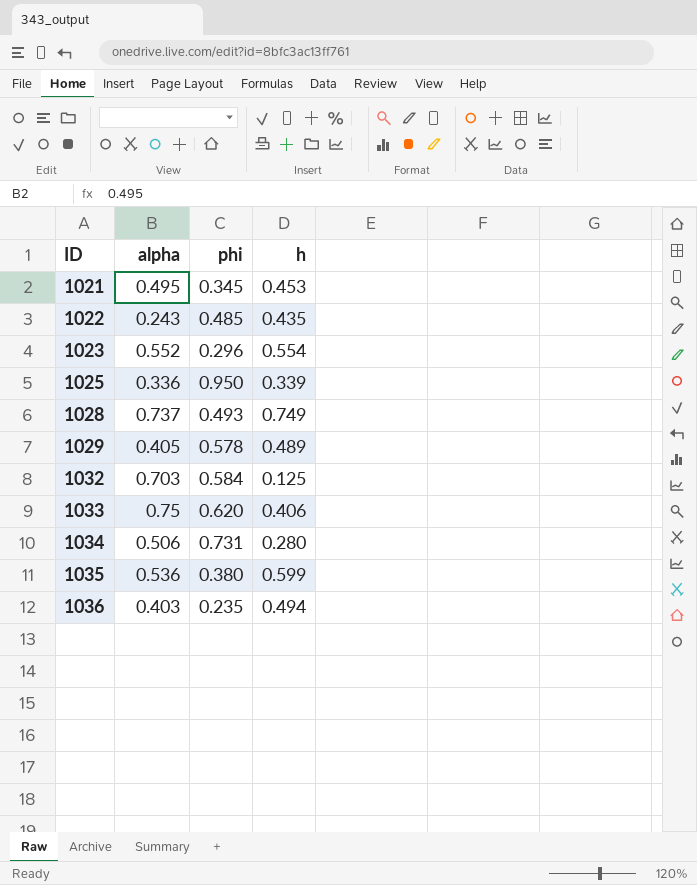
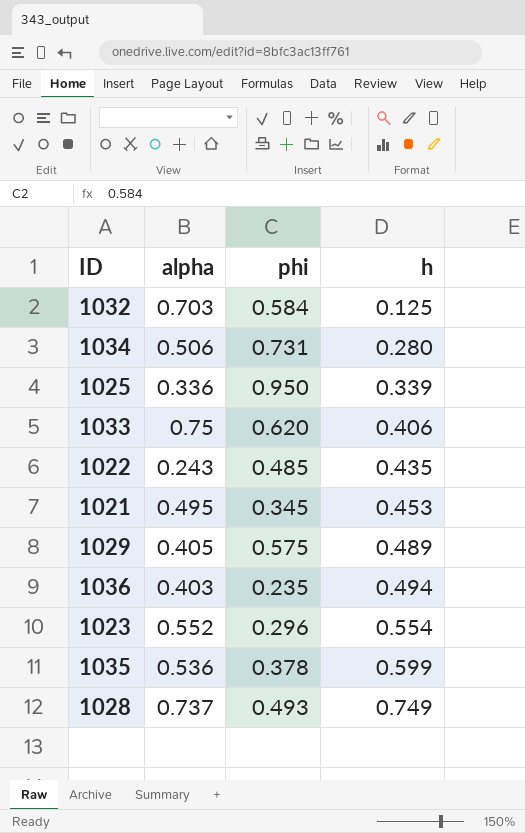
row order: ID ascending -> h ascending
1029 | phi: 0.578 -> 0.575
1035 | phi: 0.380 -> 0.378

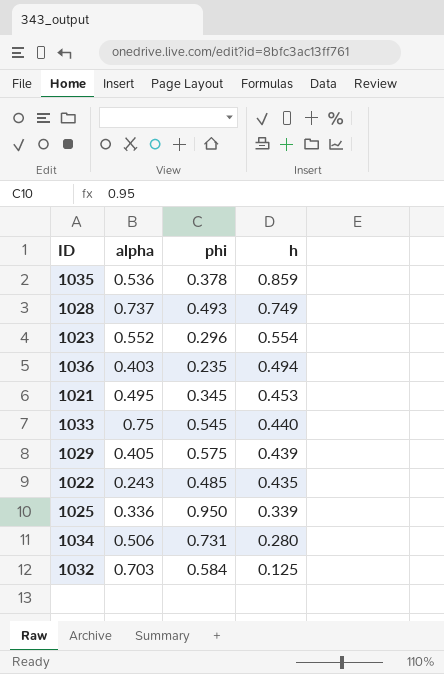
row order: h ascending -> h descending
1035 | h: 0.599 -> 0.859
1033 | phi: 0.620 -> 0.545
1033 | h: 0.406 -> 0.440
1029 | h: 0.489 -> 0.439

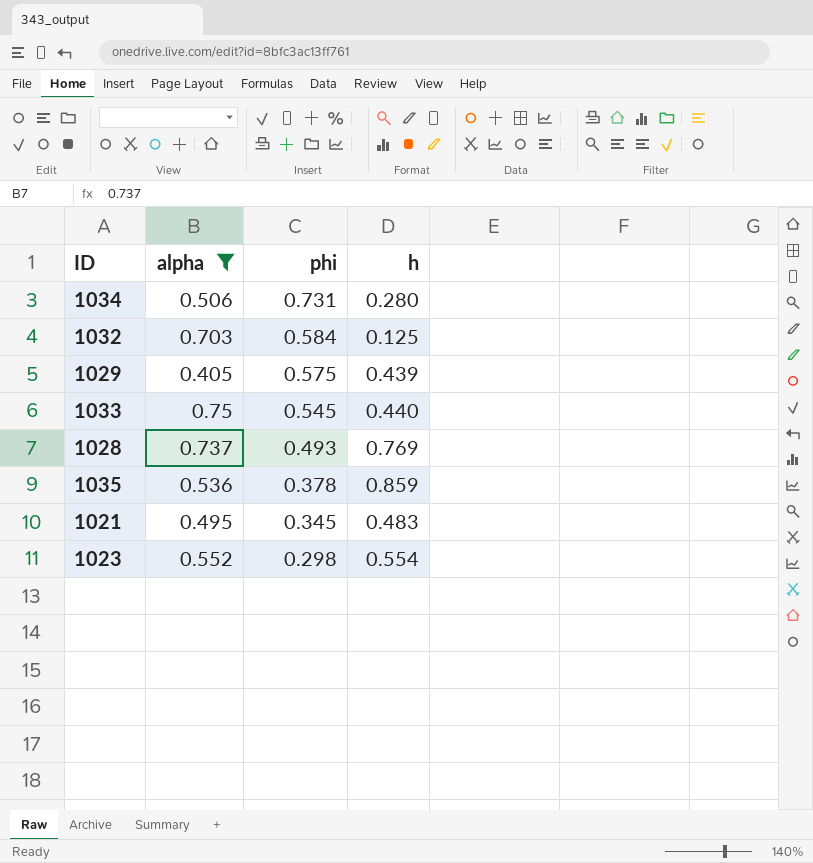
filter: none -> alpha >= 0.405
row order: h descending -> phi descending
1028 | h: 0.749 -> 0.769
1021 | h: 0.453 -> 0.483
1023 | phi: 0.296 -> 0.298

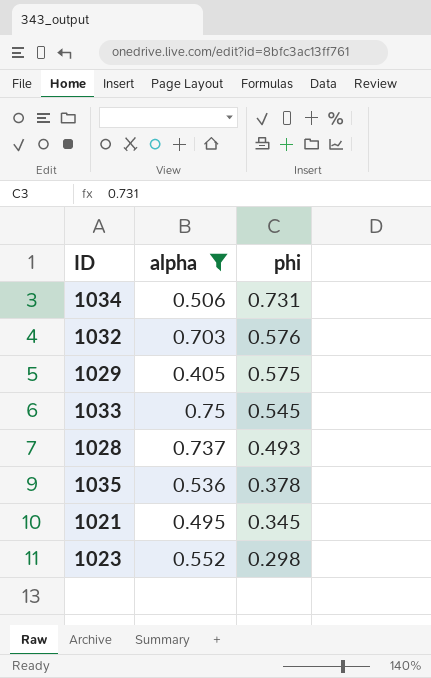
column h | position: 4 -> none
1032 | phi: 0.584 -> 0.576

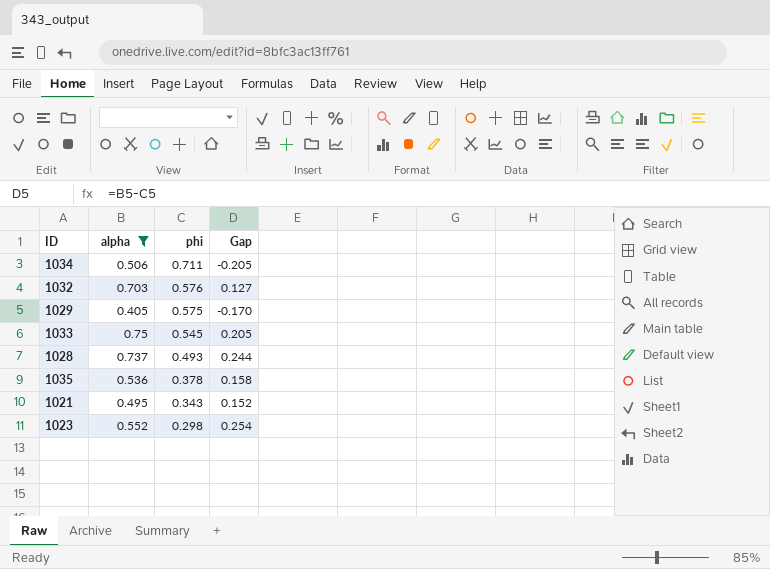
column Gap | formula: none -> [alpha] - [phi]
1034 | phi: 0.731 -> 0.711
1021 | phi: 0.345 -> 0.343

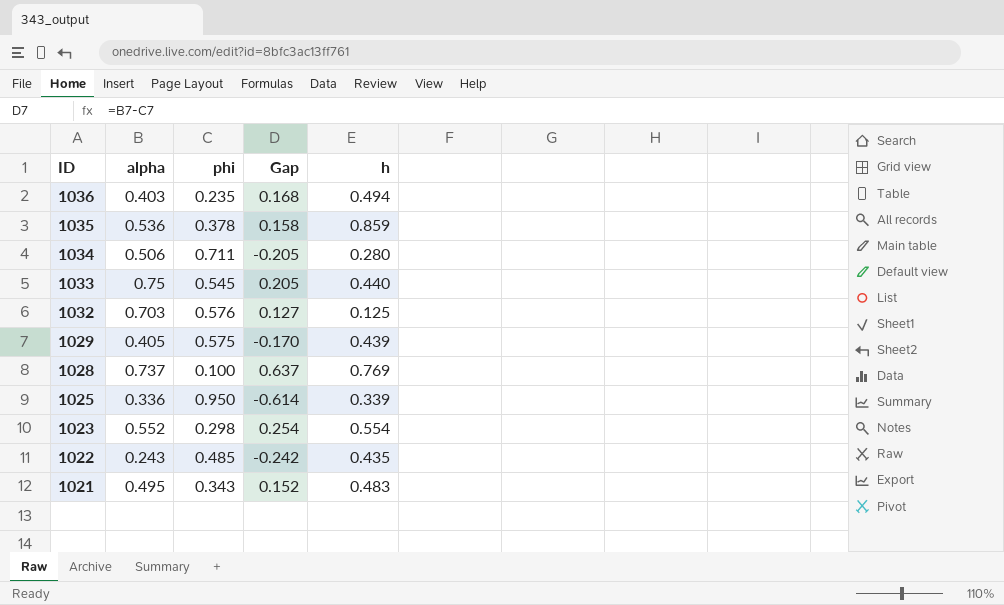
filter: alpha >= 0.405 -> none
row order: phi descending -> ID descending
column h | position: none -> 5
1028 | phi: 0.493 -> 0.100
1028 | Gap: 0.244 -> 0.637

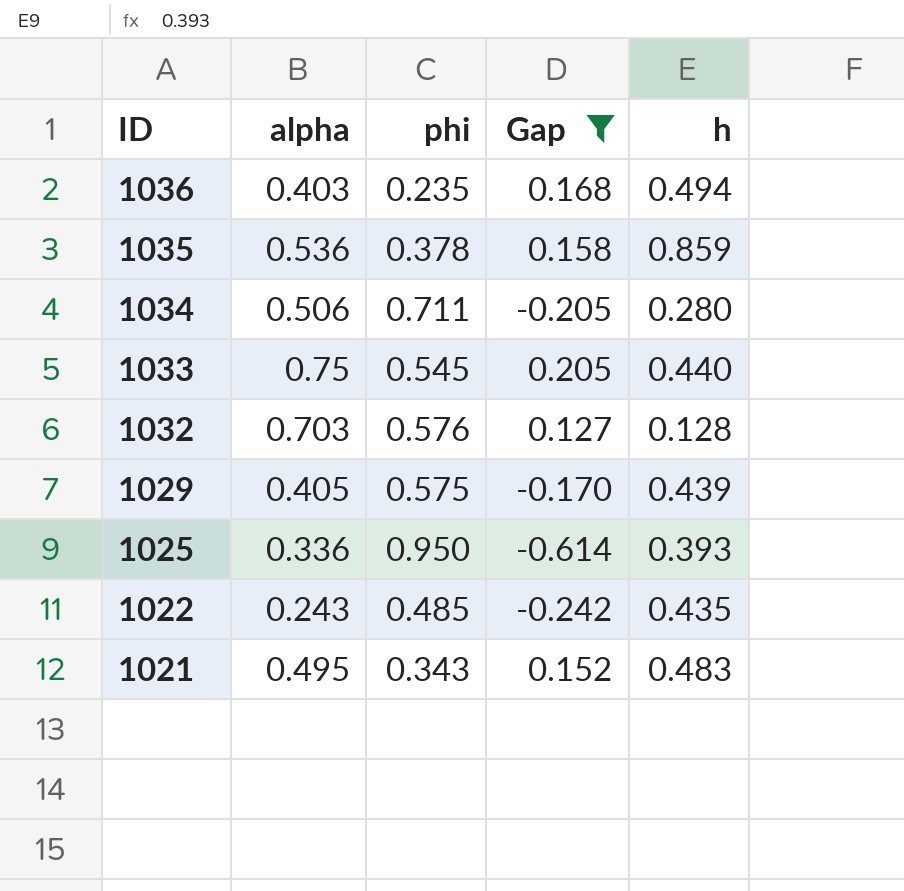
filter: none -> Gap <= 0.205
1032 | h: 0.125 -> 0.128
1025 | h: 0.339 -> 0.393

